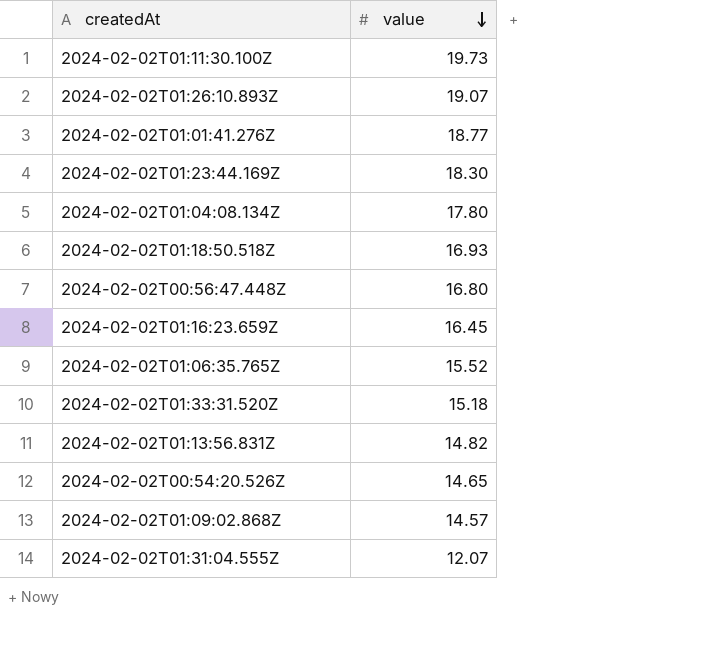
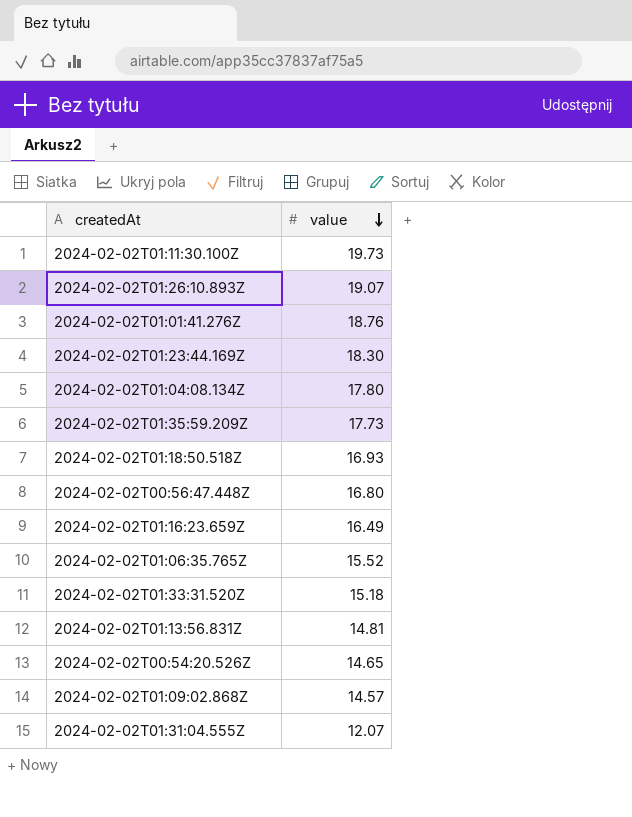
2024-02-02T01:01:41.276Z | value: 18.77 -> 18.76
row 2024-02-02T01:35:59.209Z: none -> 17.73
2024-02-02T01:16:23.659Z | value: 16.45 -> 16.49
2024-02-02T01:13:56.831Z | value: 14.82 -> 14.81

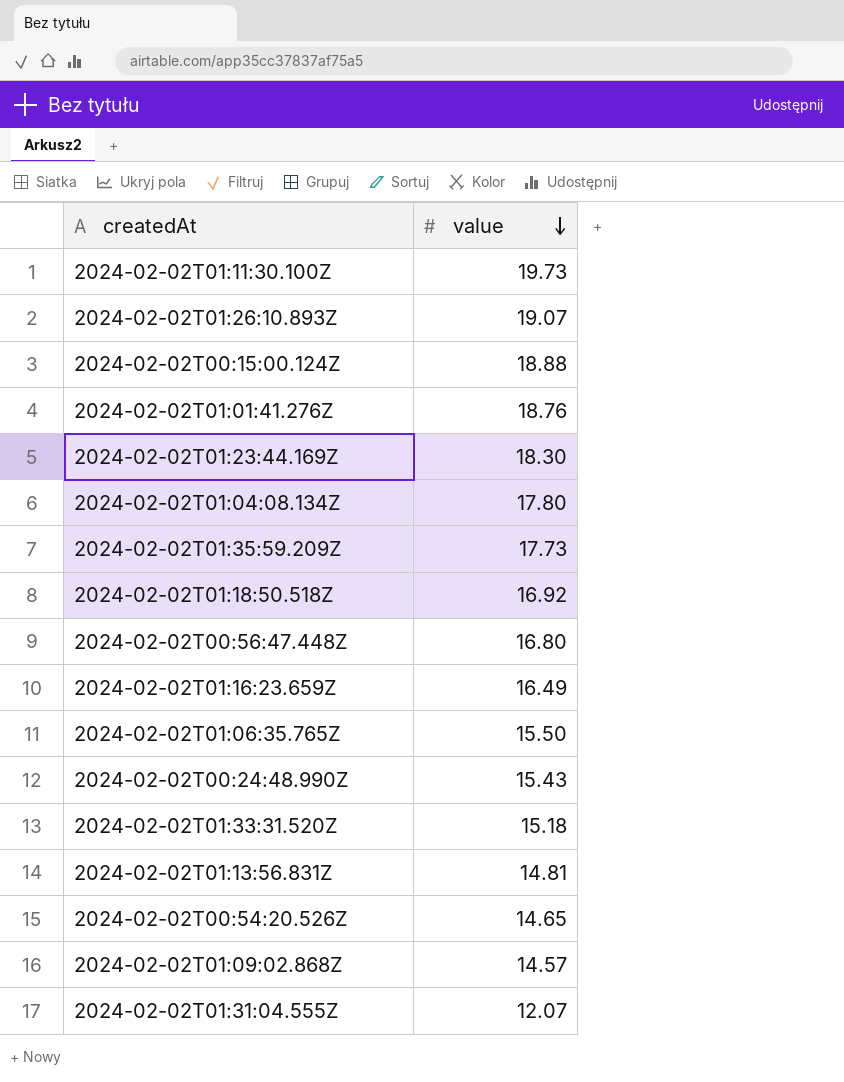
row 2024-02-02T00:15:00.124Z: none -> 18.88
2024-02-02T01:18:50.518Z | value: 16.93 -> 16.92
2024-02-02T01:06:35.765Z | value: 15.52 -> 15.50
row 2024-02-02T00:24:48.990Z: none -> 15.43

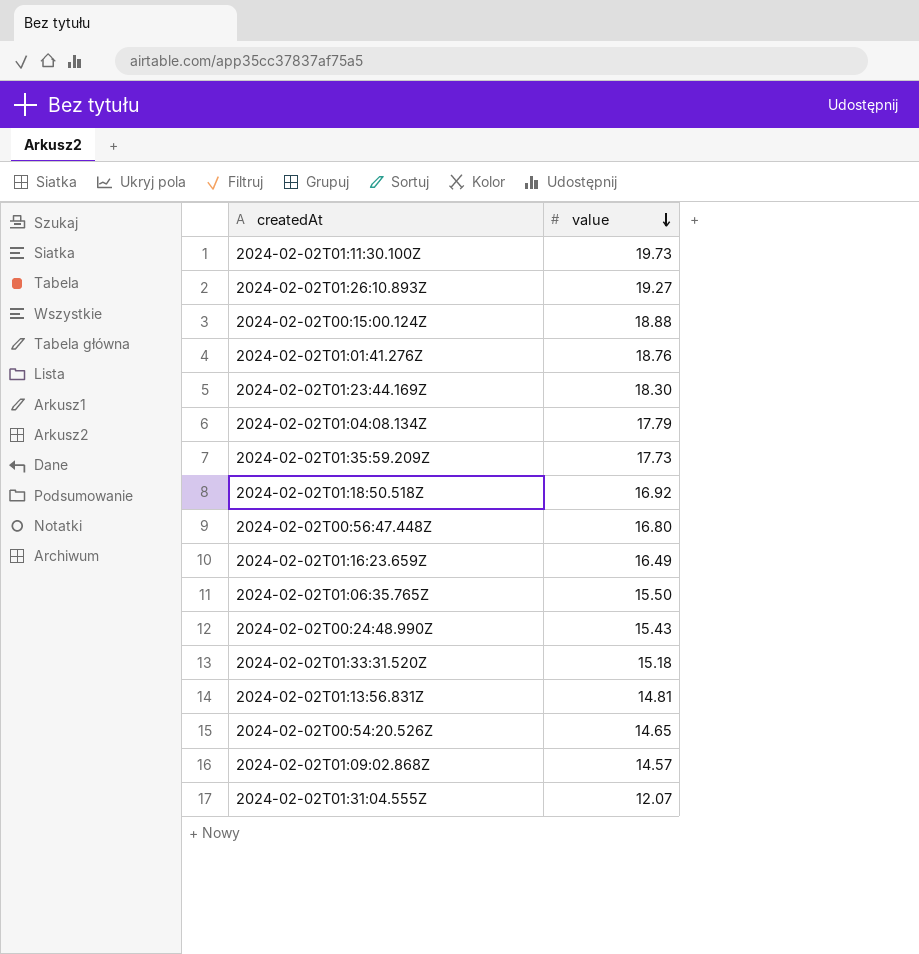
2024-02-02T01:26:10.893Z | value: 19.07 -> 19.27
2024-02-02T01:04:08.134Z | value: 17.80 -> 17.79

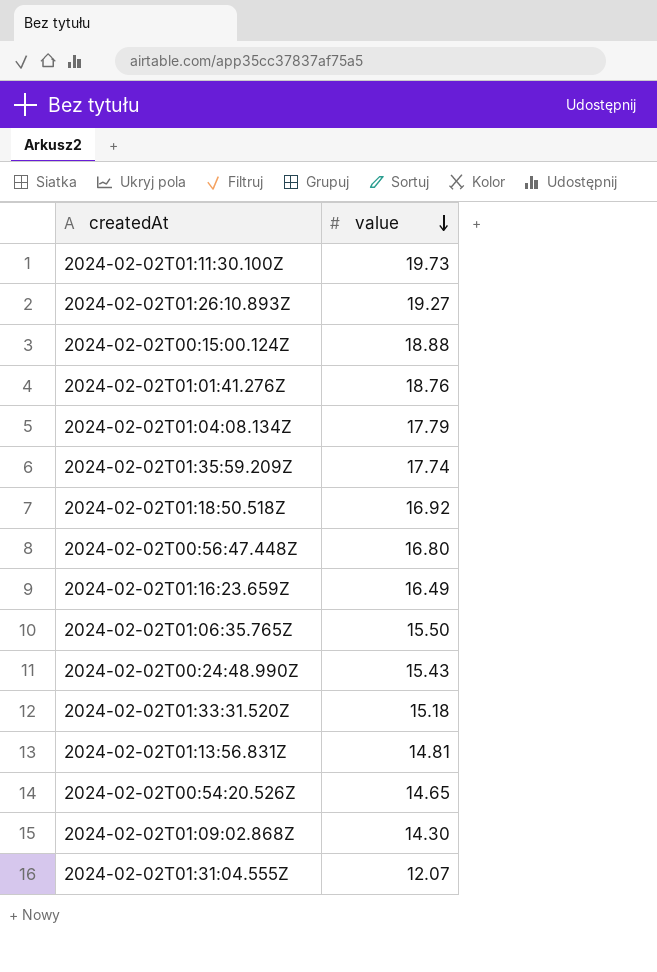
row 2024-02-02T01:23:44.169Z: 18.30 -> none
2024-02-02T01:35:59.209Z | value: 17.73 -> 17.74
2024-02-02T01:09:02.868Z | value: 14.57 -> 14.30

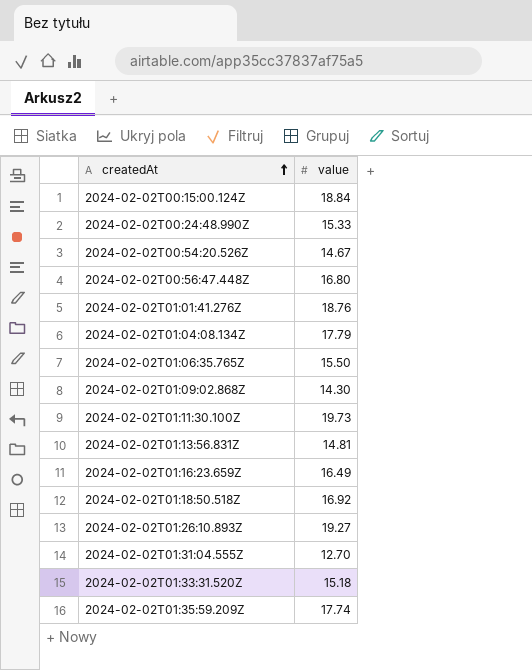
row order: value descending -> createdAt ascending
2024-02-02T00:15:00.124Z | value: 18.88 -> 18.84
2024-02-02T00:24:48.990Z | value: 15.43 -> 15.33
2024-02-02T00:54:20.526Z | value: 14.65 -> 14.67
2024-02-02T01:31:04.555Z | value: 12.07 -> 12.70

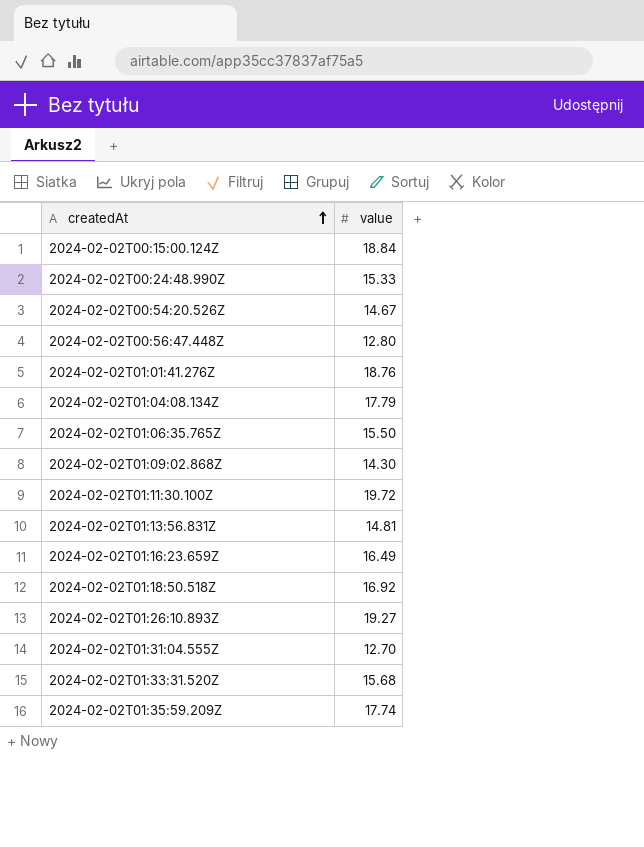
2024-02-02T00:56:47.448Z | value: 16.80 -> 12.80
2024-02-02T01:11:30.100Z | value: 19.73 -> 19.72
2024-02-02T01:33:31.520Z | value: 15.18 -> 15.68

